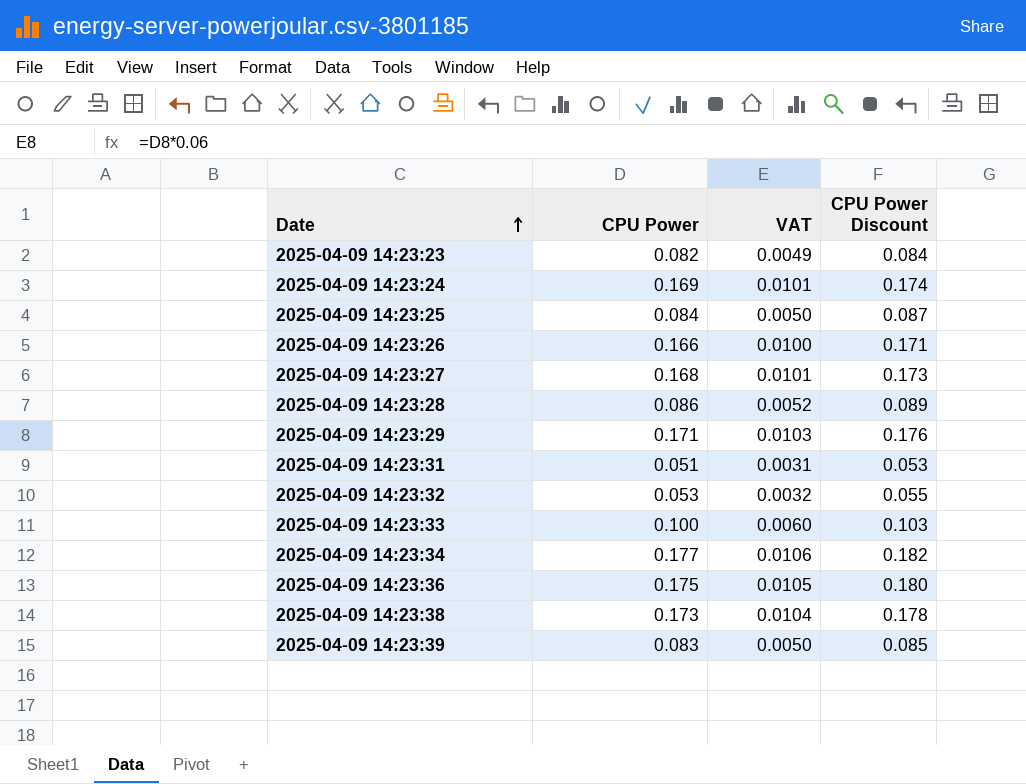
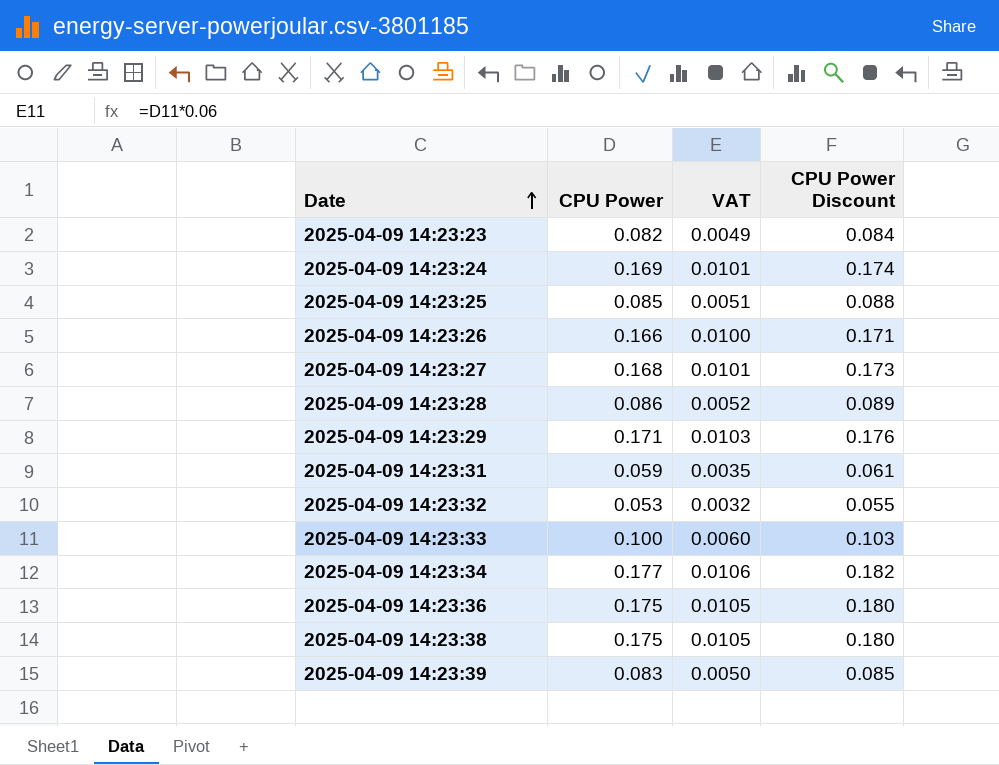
2025-04-09 14:23:25 | CPU Power: 0.084 -> 0.085
2025-04-09 14:23:25 | VAT: 0.0050 -> 0.0051
2025-04-09 14:23:25 | CPU Power Discount: 0.087 -> 0.088
2025-04-09 14:23:31 | CPU Power: 0.051 -> 0.059
2025-04-09 14:23:31 | VAT: 0.0031 -> 0.0035
2025-04-09 14:23:31 | CPU Power Discount: 0.053 -> 0.061
2025-04-09 14:23:38 | CPU Power: 0.173 -> 0.175
2025-04-09 14:23:38 | VAT: 0.0104 -> 0.0105
2025-04-09 14:23:38 | CPU Power Discount: 0.178 -> 0.180

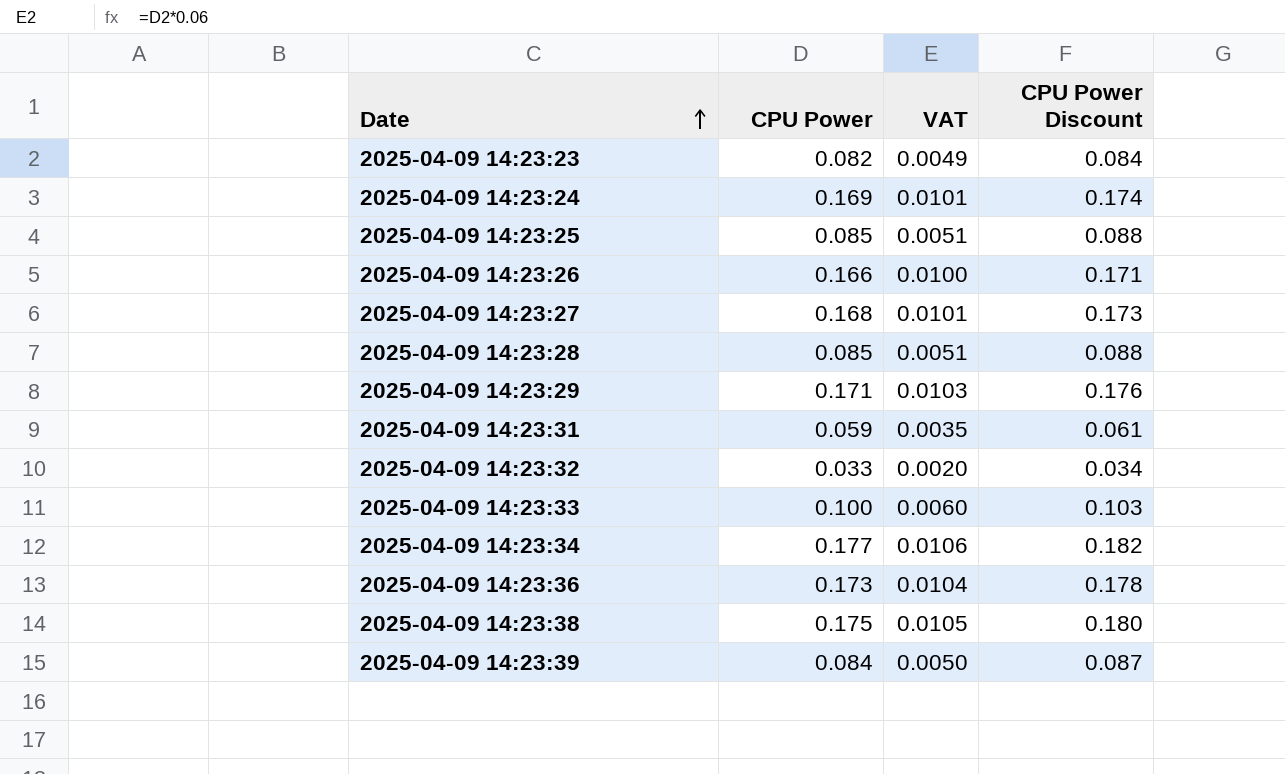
2025-04-09 14:23:28 | CPU Power: 0.086 -> 0.085
2025-04-09 14:23:28 | VAT: 0.0052 -> 0.0051
2025-04-09 14:23:28 | CPU Power Discount: 0.089 -> 0.088
2025-04-09 14:23:32 | CPU Power: 0.053 -> 0.033
2025-04-09 14:23:32 | VAT: 0.0032 -> 0.0020
2025-04-09 14:23:32 | CPU Power Discount: 0.055 -> 0.034
2025-04-09 14:23:36 | CPU Power: 0.175 -> 0.173
2025-04-09 14:23:36 | VAT: 0.0105 -> 0.0104
2025-04-09 14:23:36 | CPU Power Discount: 0.180 -> 0.178
2025-04-09 14:23:39 | CPU Power: 0.083 -> 0.084
2025-04-09 14:23:39 | CPU Power Discount: 0.085 -> 0.087

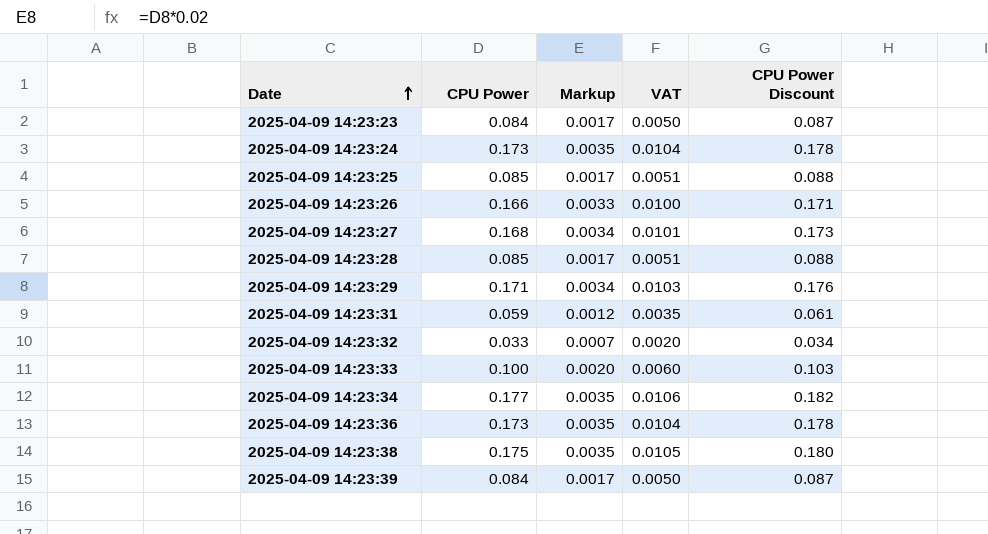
column Markup | formula: none -> [CPU Power] * 0.02
2025-04-09 14:23:23 | CPU Power: 0.082 -> 0.084
2025-04-09 14:23:23 | VAT: 0.0049 -> 0.0050
2025-04-09 14:23:23 | CPU Power Discount: 0.084 -> 0.087
2025-04-09 14:23:24 | CPU Power: 0.169 -> 0.173
2025-04-09 14:23:24 | VAT: 0.0101 -> 0.0104
2025-04-09 14:23:24 | CPU Power Discount: 0.174 -> 0.178

